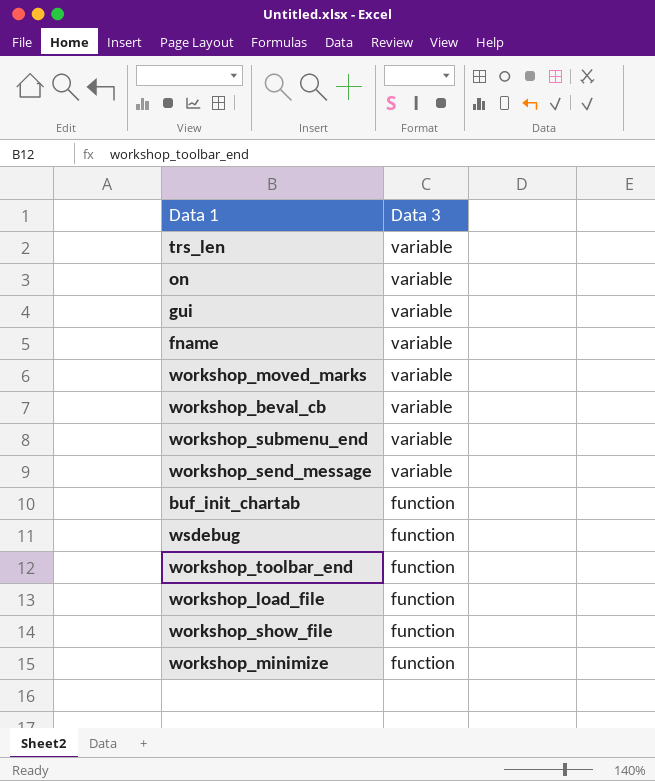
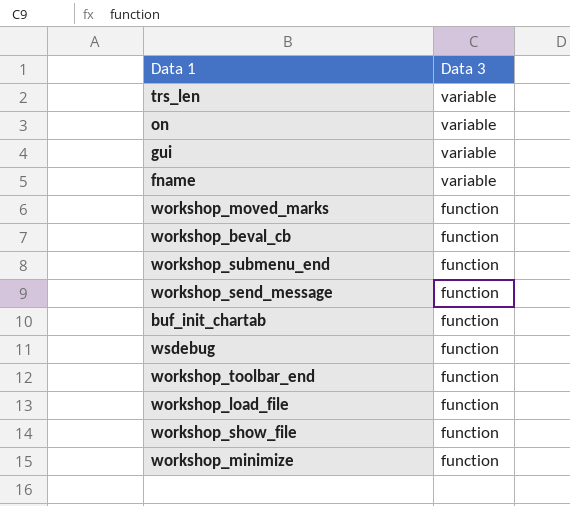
workshop_moved_marks | Data 3: variable -> function
workshop_beval_cb | Data 3: variable -> function
workshop_submenu_end | Data 3: variable -> function
workshop_send_message | Data 3: variable -> function

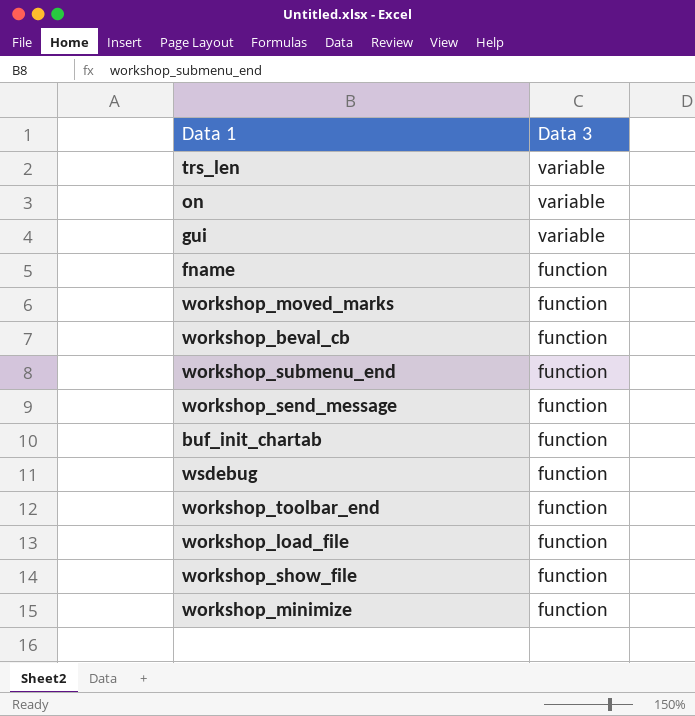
fname | Data 3: variable -> function

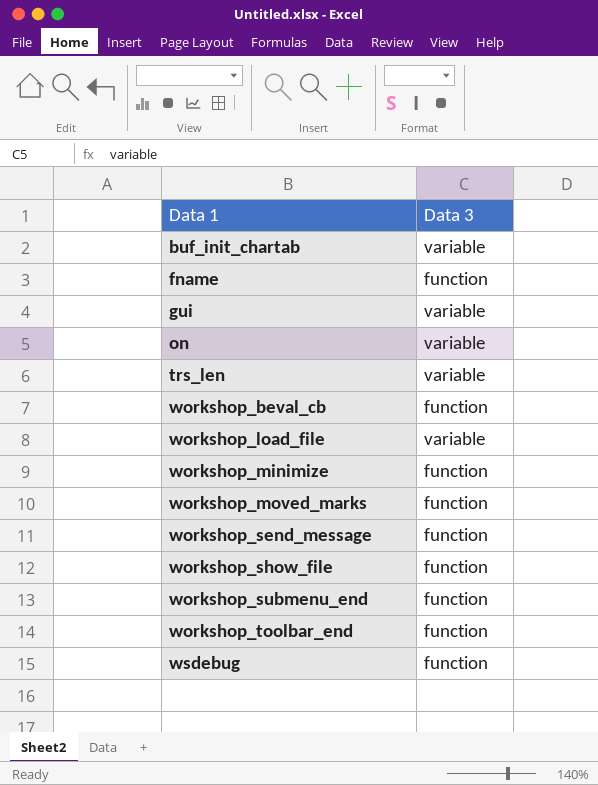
row order: Data 3 descending -> Data 1 ascending
buf_init_chartab | Data 3: function -> variable
workshop_load_file | Data 3: function -> variable

